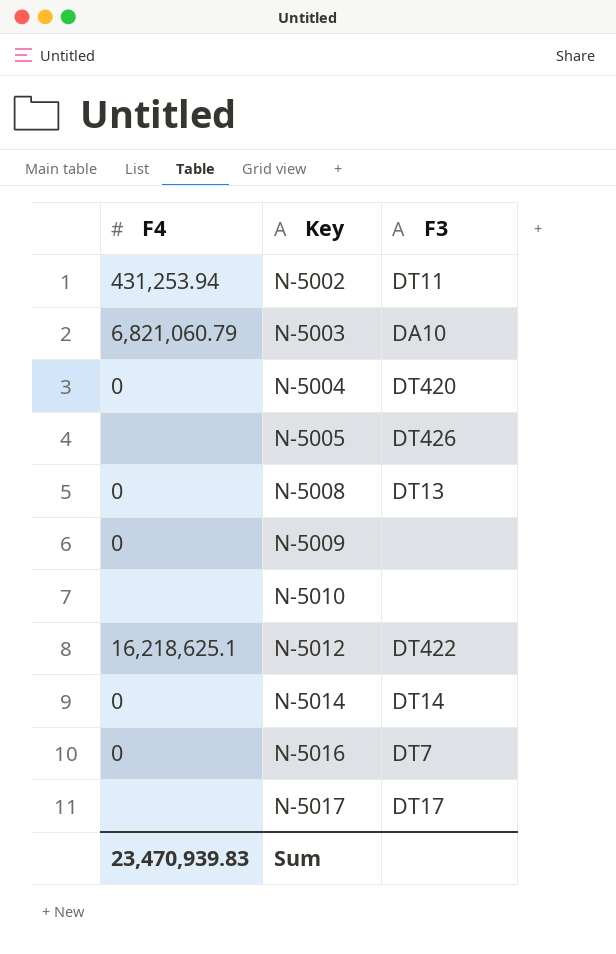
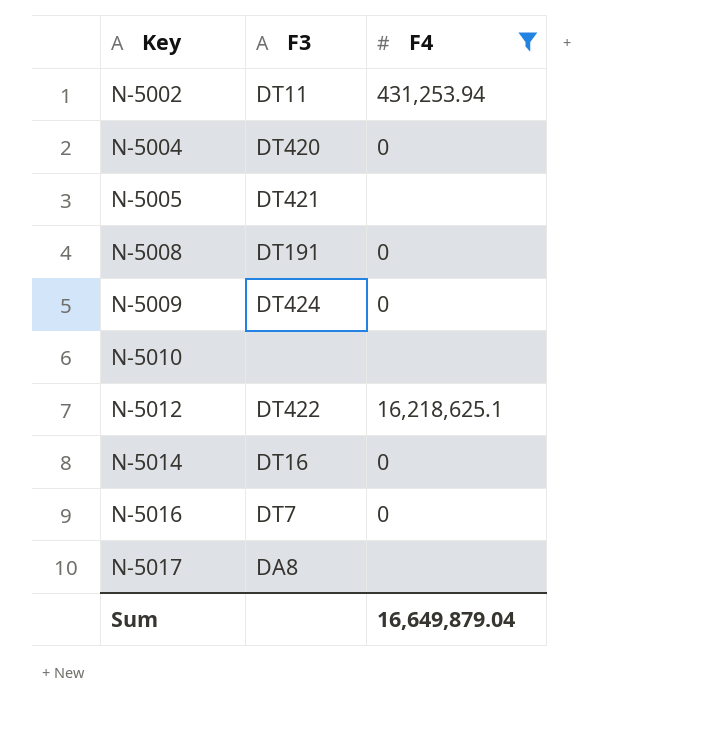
filter: none -> F4 != 6,821,060.79
column F4 | position: 1 -> 3
N-5005 | F3: DT426 -> DT421
N-5008 | F3: DT13 -> DT191
N-5009 | F3: none -> DT424
N-5014 | F3: DT14 -> DT16
N-5017 | F3: DT17 -> DA8
Sum | F4: 23,470,939.83 -> 16,649,879.04

